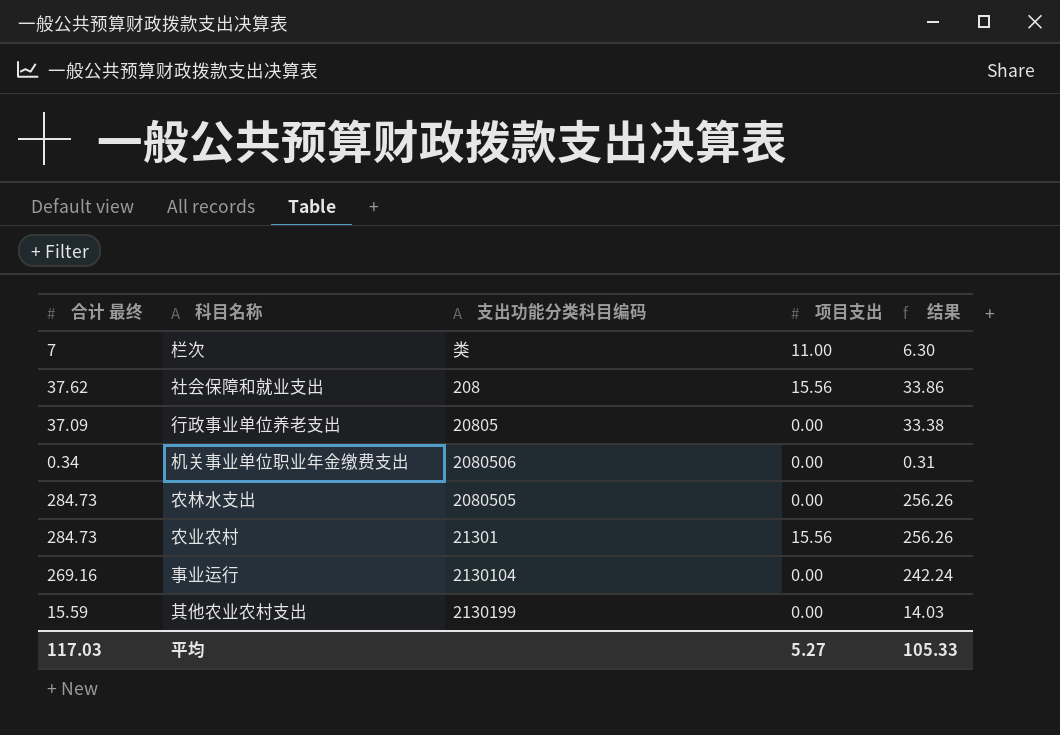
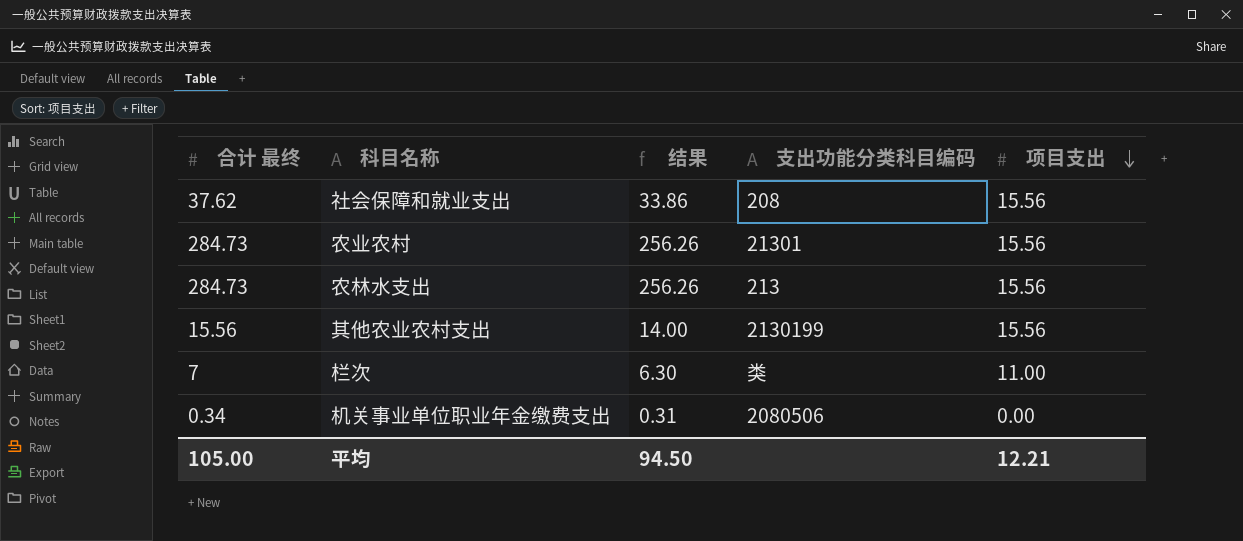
row order: none -> 项目支出 descending
column 结果 | position: 5 -> 3
row 行政事业单位养老支出: 37.09 | 20805 | 0.00 | 33.38 -> none
row 事业运行: 269.16 | 2130104 | 0.00 | 242.24 -> none
农林水支出 | 支出功能分类科目编码: 2080505 -> 213
农林水支出 | 项目支出: 0.00 -> 15.56
其他农业农村支出 | 合计 最终: 15.59 -> 15.56
其他农业农村支出 | 结果: 14.03 -> 14.00
其他农业农村支出 | 项目支出: 0.00 -> 15.56
平均 | 合计 最终: 117.03 -> 105.00
平均 | 结果: 105.33 -> 94.50
平均 | 项目支出: 5.27 -> 12.21

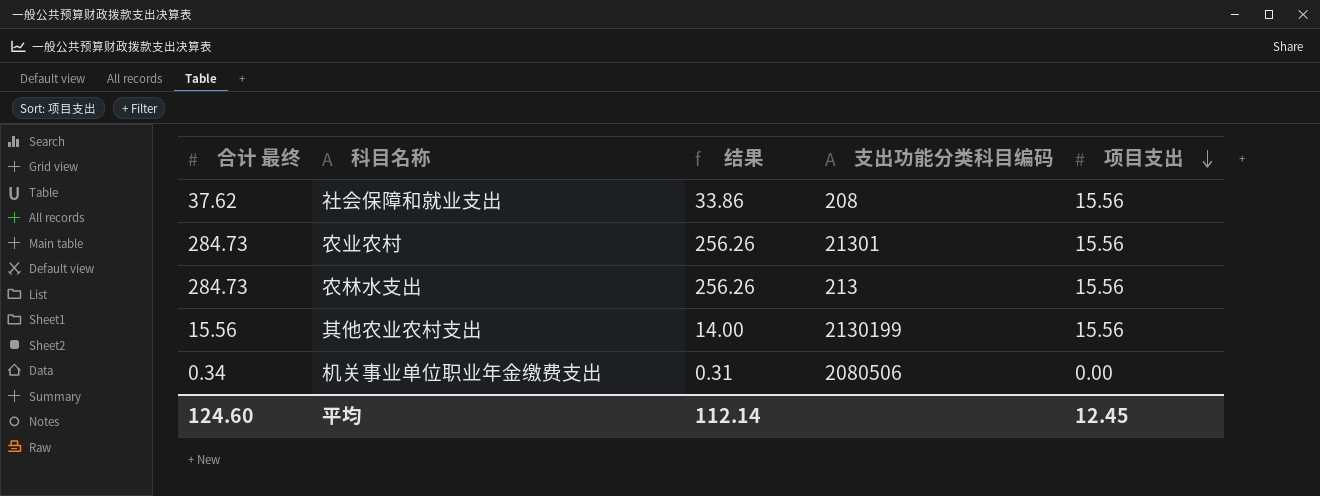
row 栏次: 7 | 6.30 | 类 | 11.00 -> none
平均 | 合计 最终: 105.00 -> 124.60
平均 | 结果: 94.50 -> 112.14
平均 | 项目支出: 12.21 -> 12.45

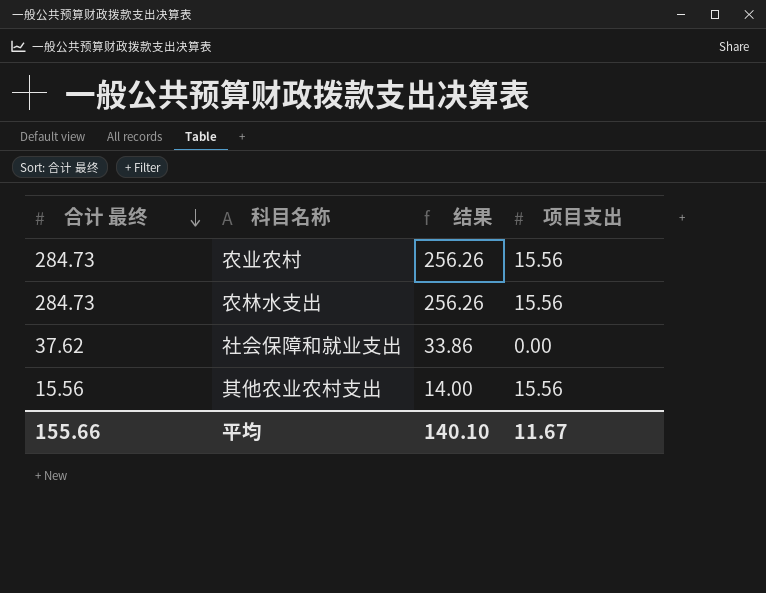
row order: 项目支出 descending -> 合计 最终 descending
column 支出功能分类科目编码 | position: 4 -> none
row 机关事业单位职业年金缴费支出: 0.34 | 0.31 | 2080506 | 0.00 -> none
社会保障和就业支出 | 项目支出: 15.56 -> 0.00
平均 | 合计 最终: 124.60 -> 155.66
平均 | 结果: 112.14 -> 140.10
平均 | 项目支出: 12.45 -> 11.67

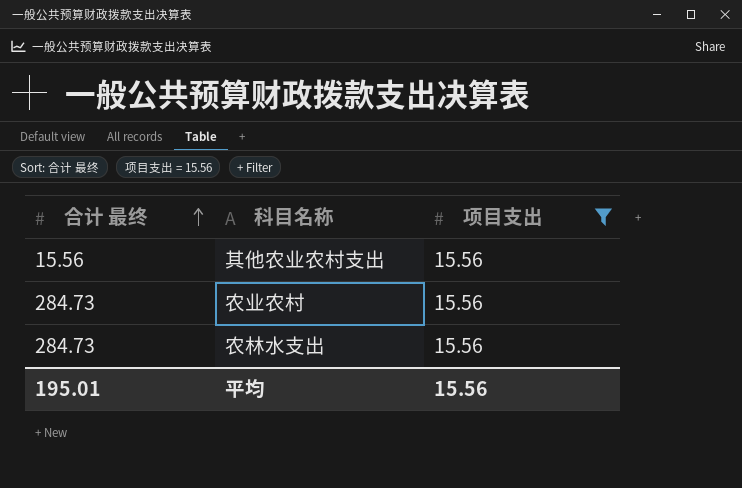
filter: none -> 项目支出 = 15.56
row order: 合计 最终 descending -> 合计 最终 ascending
column 结果 | formula: [合计 最终] * 0.9 -> none
平均 | 合计 最终: 155.66 -> 195.01
平均 | 项目支出: 11.67 -> 15.56

